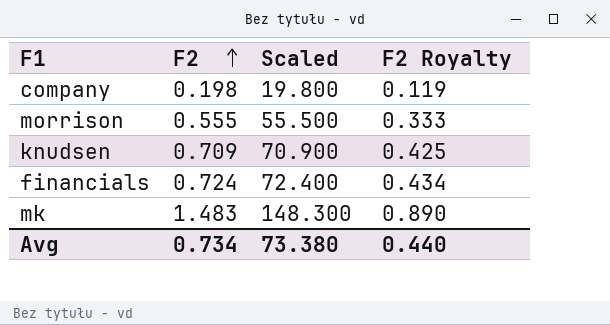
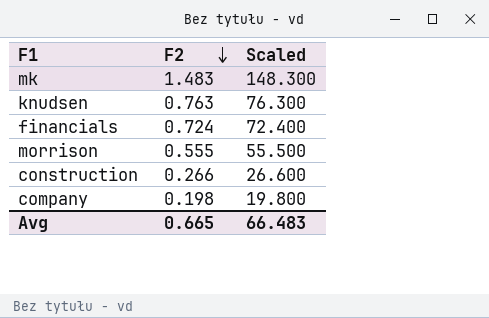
row order: F2 ascending -> F2 descending
column F2 Royalty | formula: [F2] * 0.6 -> none
knudsen | F2: 0.709 -> 0.763
knudsen | Scaled: 70.900 -> 76.300
row construction: none -> 0.266 | 26.600
Avg | F2: 0.734 -> 0.665
Avg | Scaled: 73.380 -> 66.483

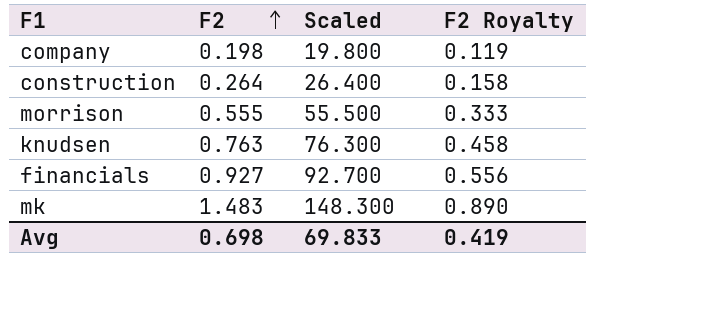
row order: F2 descending -> F2 ascending
column F2 Royalty | formula: none -> [F2] * 0.6
construction | F2: 0.266 -> 0.264
construction | Scaled: 26.600 -> 26.400
financials | F2: 0.724 -> 0.927
financials | Scaled: 72.400 -> 92.700
Avg | F2: 0.665 -> 0.698
Avg | Scaled: 66.483 -> 69.833

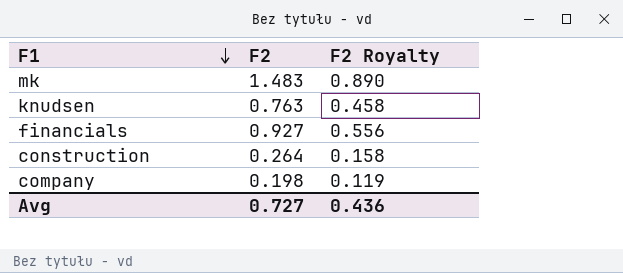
row order: F2 ascending -> F1 descending
column Scaled | formula: [F2] * 100 -> none
row morrison: 0.555 | 55.500 | 0.333 -> none
Avg | F2: 0.698 -> 0.727
Avg | F2 Royalty: 0.419 -> 0.436

